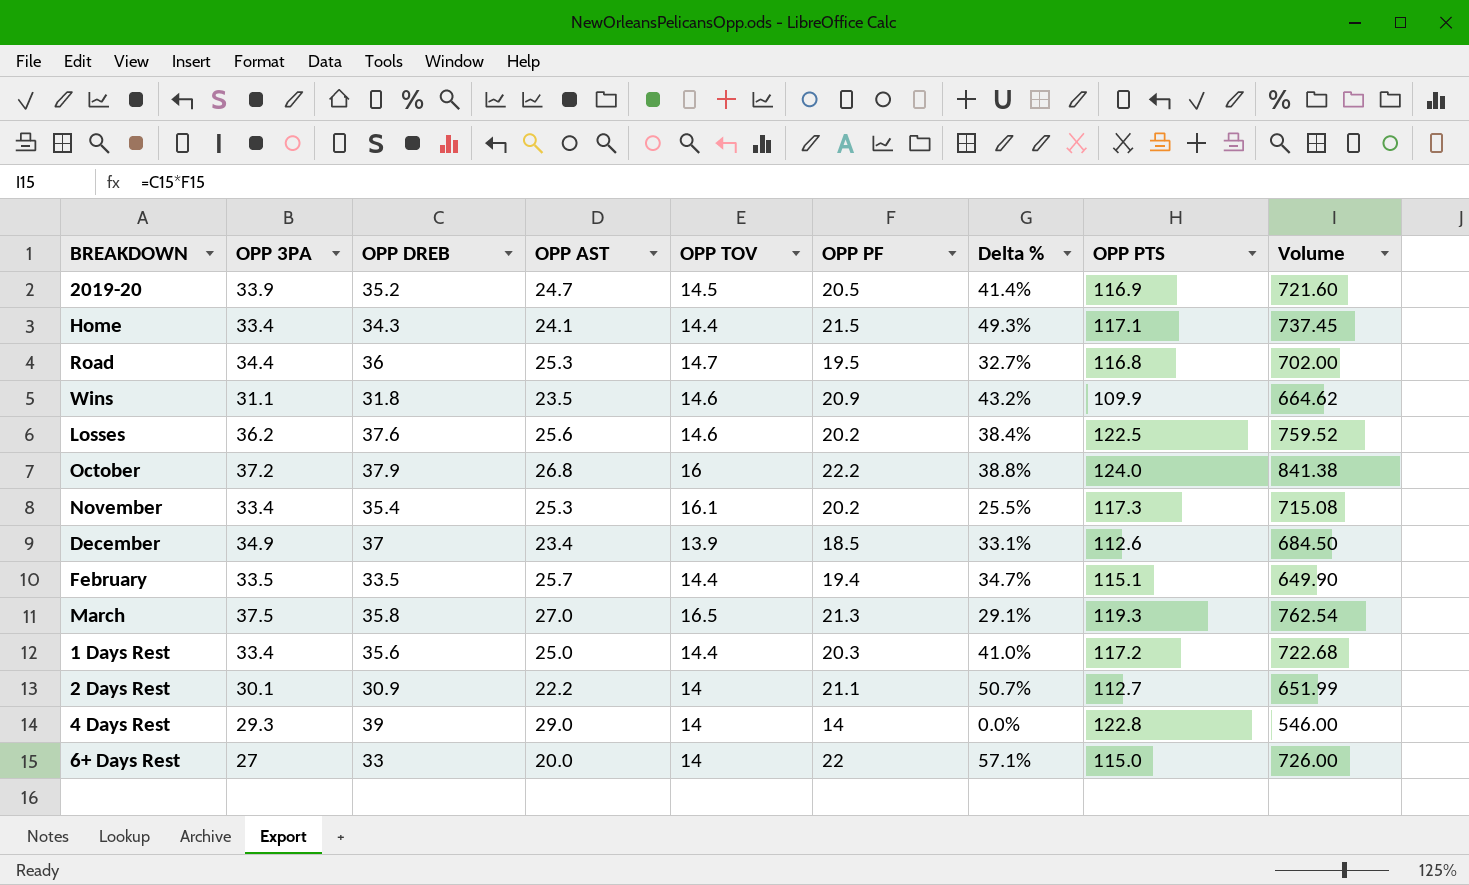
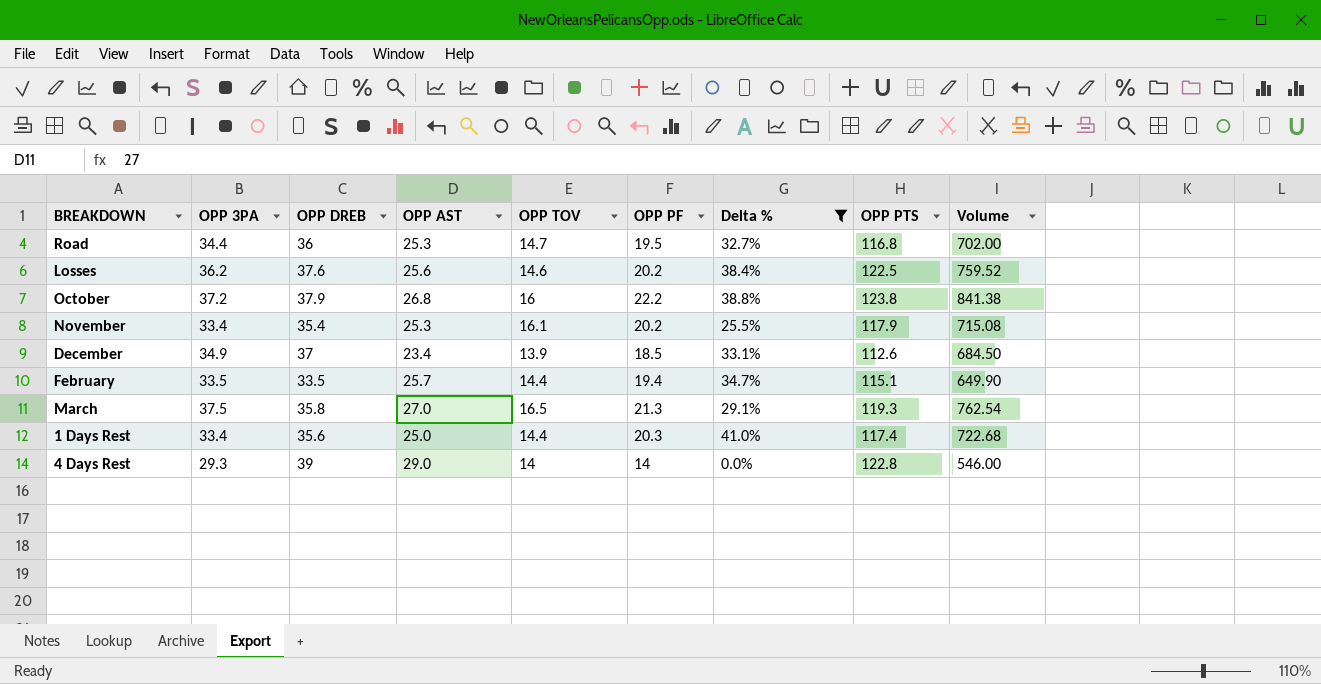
filter: none -> Delta % <= 41.0%
October | OPP PTS: 124.0 -> 123.8
November | OPP PTS: 117.3 -> 117.9
1 Days Rest | OPP PTS: 117.2 -> 117.4

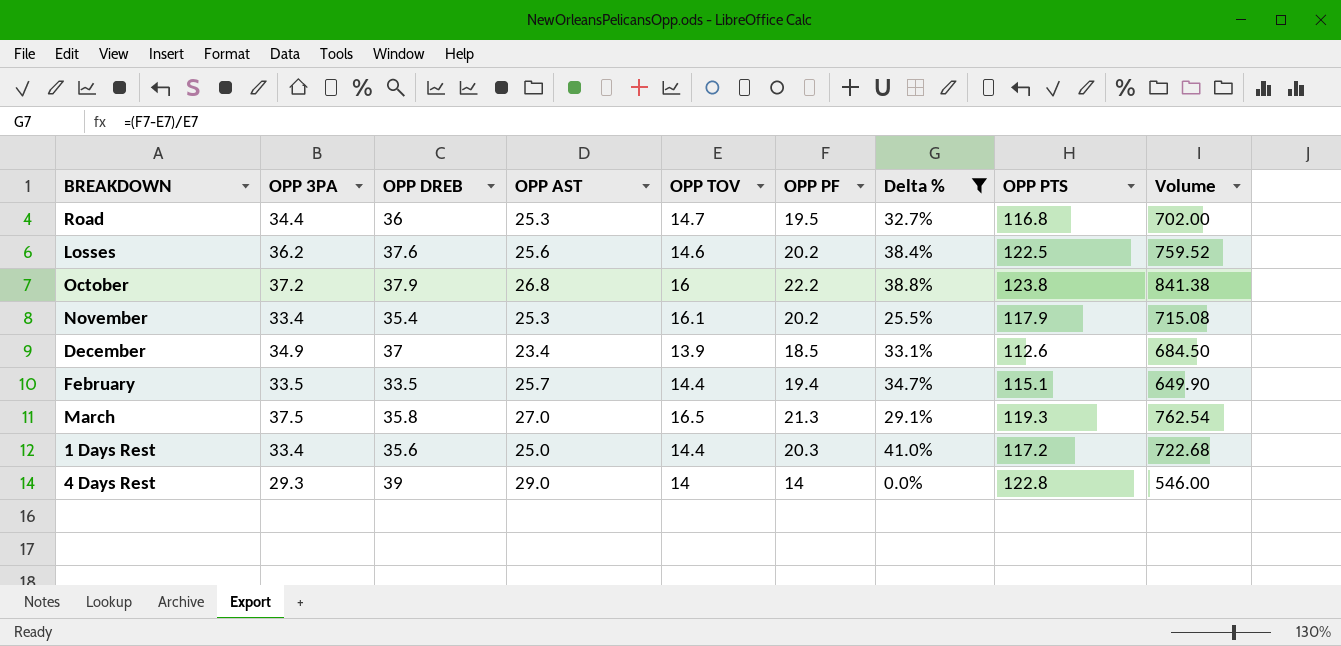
1 Days Rest | OPP PTS: 117.4 -> 117.2

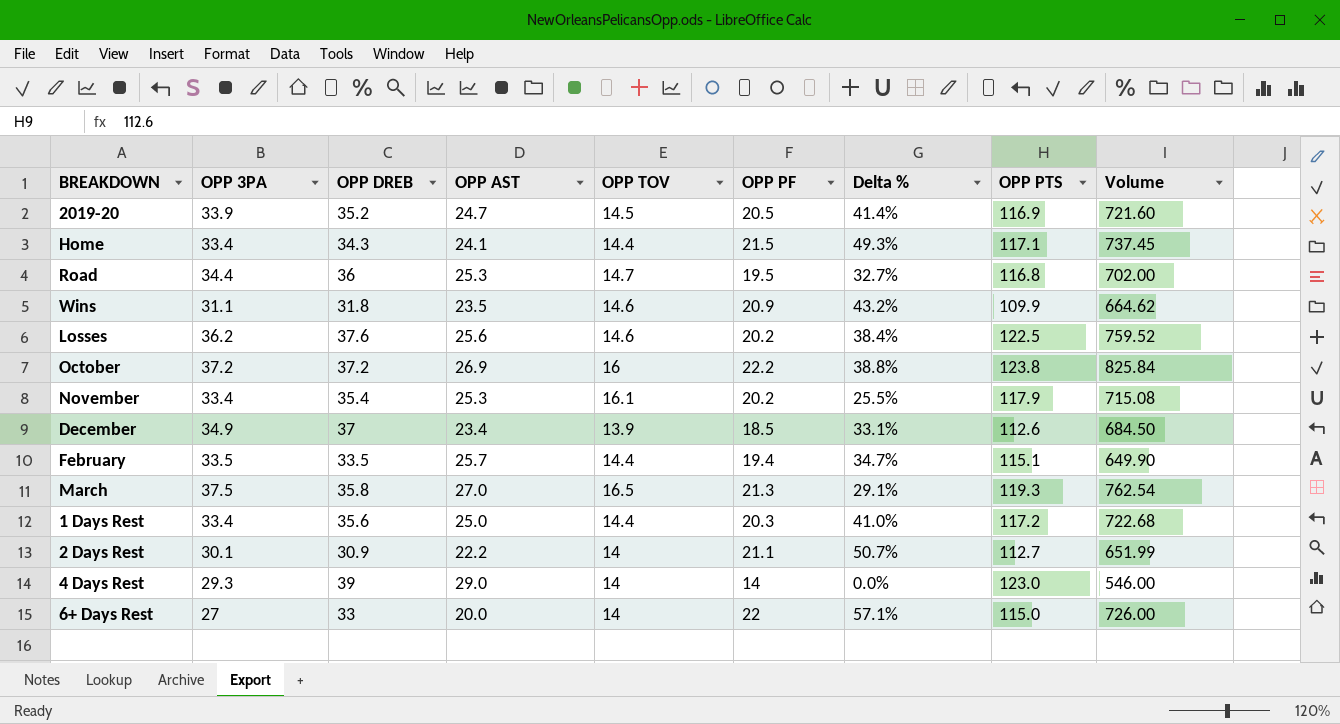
filter: Delta % <= 41.0% -> none
October | OPP DREB: 37.9 -> 37.2
October | OPP AST: 26.8 -> 26.9
October | Volume: 841.38 -> 825.84
4 Days Rest | OPP PTS: 122.8 -> 123.0

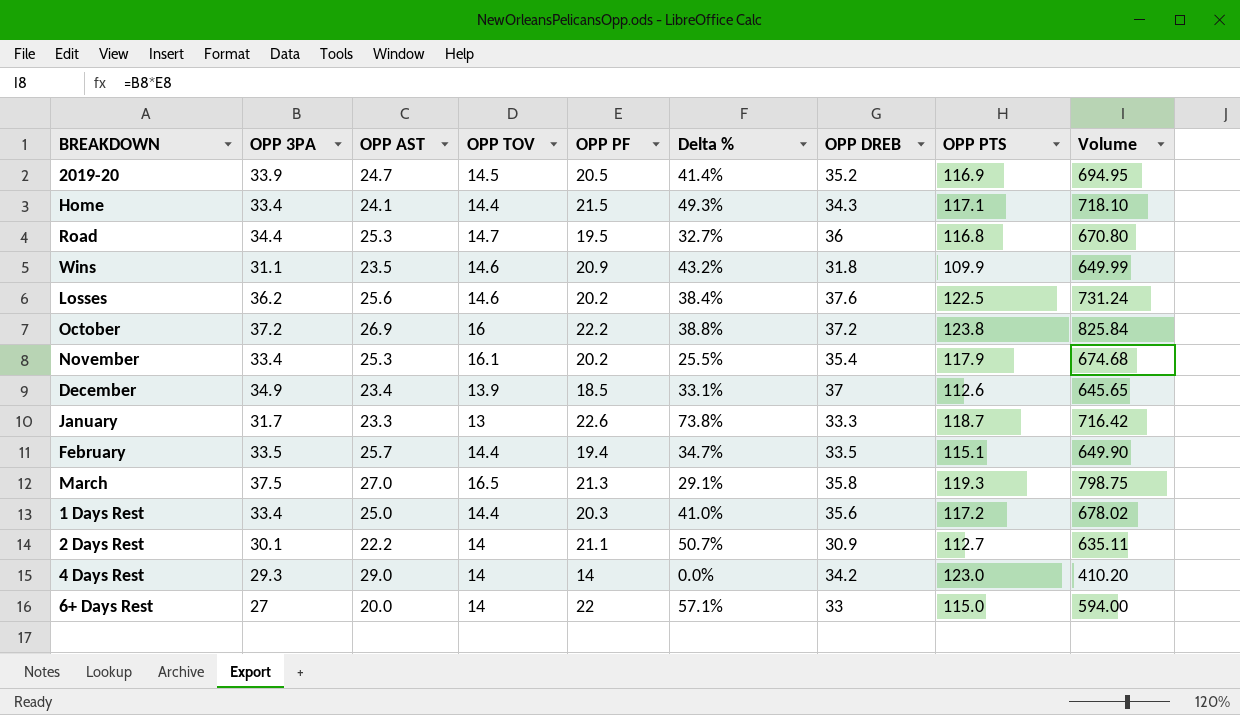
column OPP DREB | position: 3 -> 7
column Volume | formula: [OPP DREB] * [OPP PF] -> [OPP 3PA] * [OPP PF]
row January: none -> 31.7 | 23.3 | 13 | 22.6 | 73.8% | 33.3 | 118.7 | 716.42
4 Days Rest | OPP DREB: 39 -> 34.2

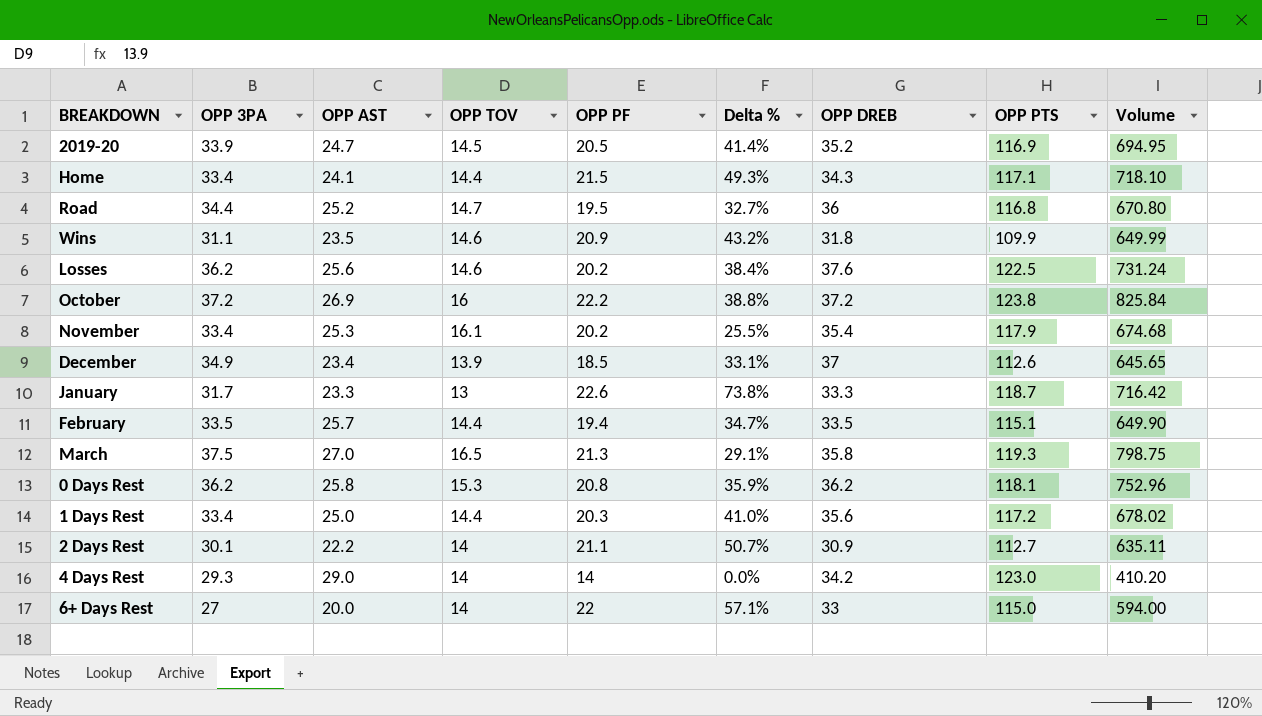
Road | OPP AST: 25.3 -> 25.2
row 0 Days Rest: none -> 36.2 | 25.8 | 15.3 | 20.8 | 35.9% | 36.2 | 118.1 | 752.96

